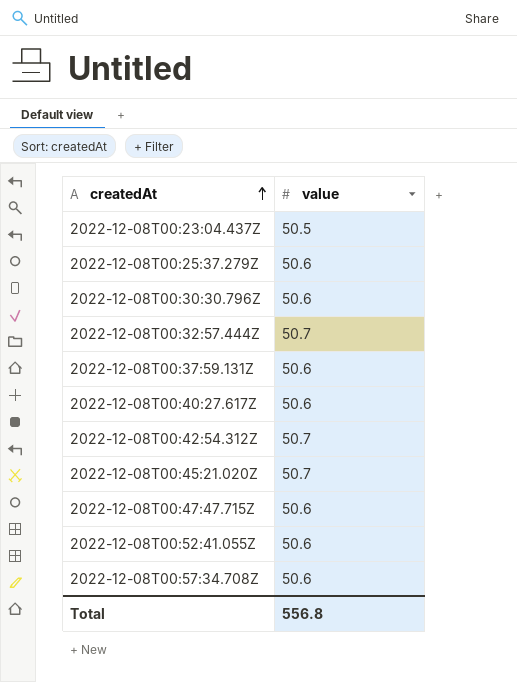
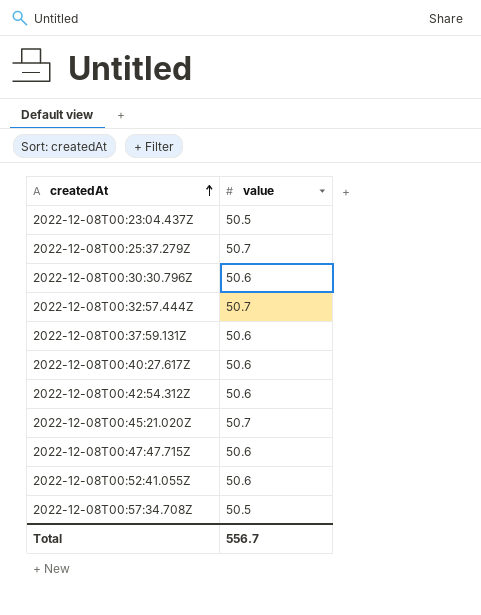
2022-12-08T00:25:37.279Z | value: 50.6 -> 50.7
2022-12-08T00:42:54.312Z | value: 50.7 -> 50.6
2022-12-08T00:57:34.708Z | value: 50.6 -> 50.5
Total | value: 556.8 -> 556.7

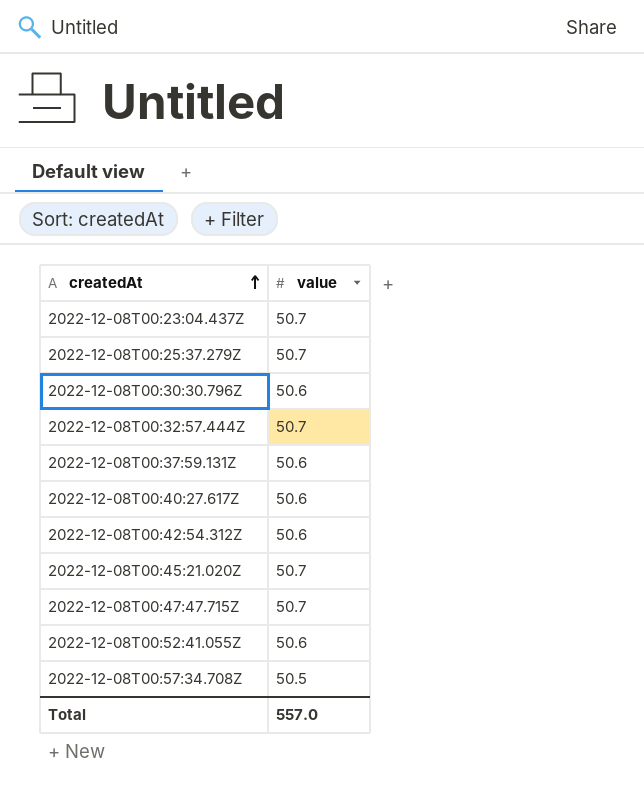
2022-12-08T00:23:04.437Z | value: 50.5 -> 50.7
2022-12-08T00:47:47.715Z | value: 50.6 -> 50.7
Total | value: 556.7 -> 557.0

